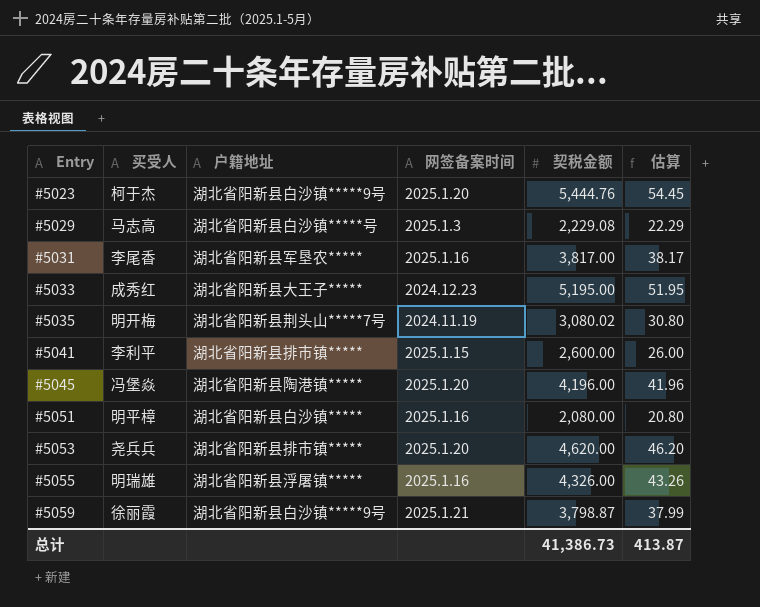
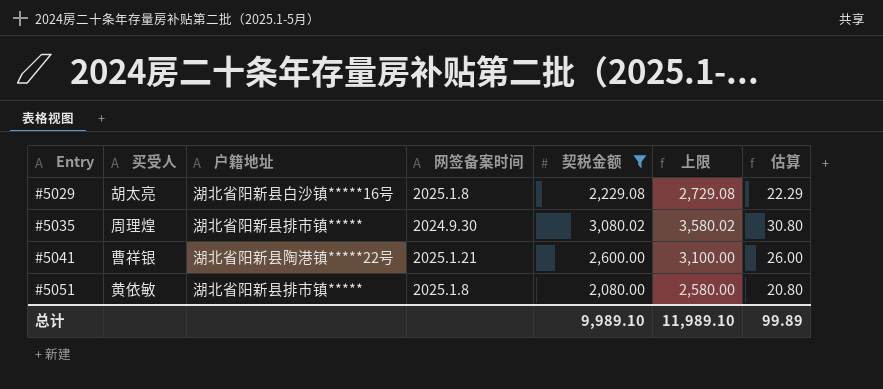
filter: none -> 契税金额 <= 3,080.02
column 上限 | formula: none -> [契税金额] + 500
#5029 | 买受人: 马志高 -> 胡太亮
#5029 | 户籍地址: 湖北省阳新县白沙镇*****号 -> 湖北省阳新县白沙镇*****16号
#5029 | 网签备案时间: 2025.1.3 -> 2025.1.8
#5035 | 买受人: 明开梅 -> 周理煌
#5035 | 户籍地址: 湖北省阳新县荆头山*****7号 -> 湖北省阳新县排市镇*****
#5035 | 网签备案时间: 2024.11.19 -> 2024.9.30
#5041 | 买受人: 李利平 -> 曹祥银
#5041 | 户籍地址: 湖北省阳新县排市镇***** -> 湖北省阳新县陶港镇*****22号
#5041 | 网签备案时间: 2025.1.15 -> 2025.1.21
#5051 | 买受人: 明平樟 -> 黄依敏
#5051 | 户籍地址: 湖北省阳新县白沙镇***** -> 湖北省阳新县排市镇*****
#5051 | 网签备案时间: 2025.1.16 -> 2025.1.8
总计 | 契税金额: 41,386.73 -> 9,989.10
总计 | 估算: 413.87 -> 99.89

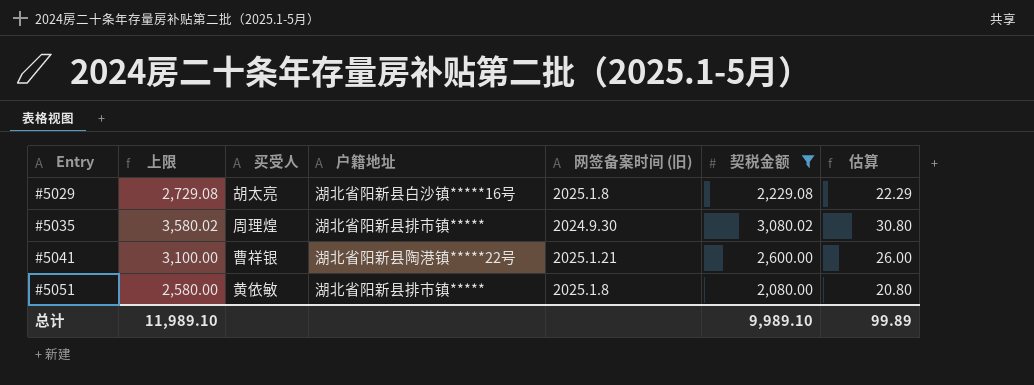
column 上限 | position: 6 -> 2
column name: 网签备案时间 -> 网签备案时间 (旧)

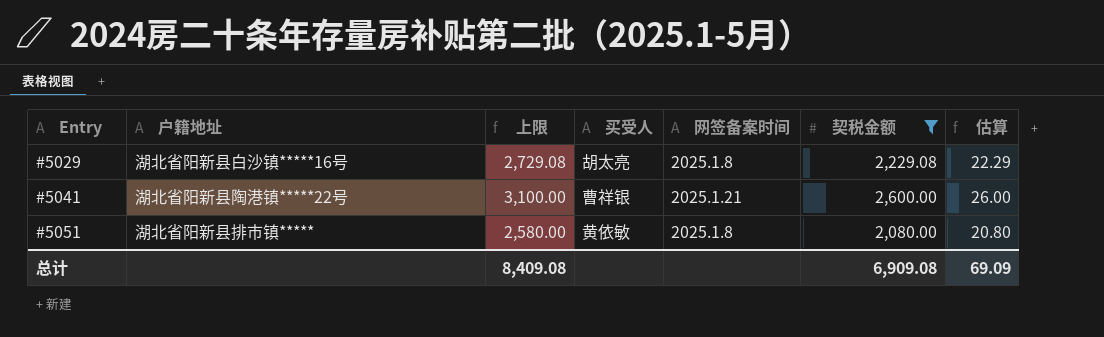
column 户籍地址 | position: 4 -> 2
column name: 网签备案时间 (旧) -> 网签备案时间
row #5035: 3,580.02 | 周理煌 | 湖北省阳新县排市镇***** | 2024.9.30 | 3,080.02 | 30.80 -> none
总计 | 上限: 11,989.10 -> 8,409.08
总计 | 契税金额: 9,989.10 -> 6,909.08
总计 | 估算: 99.89 -> 69.09

